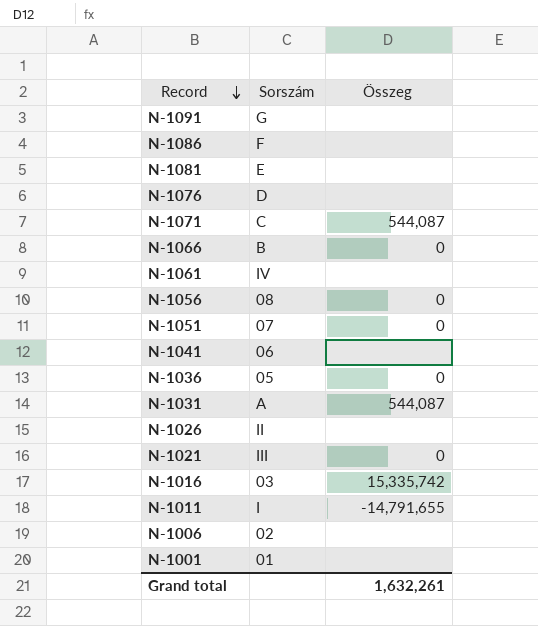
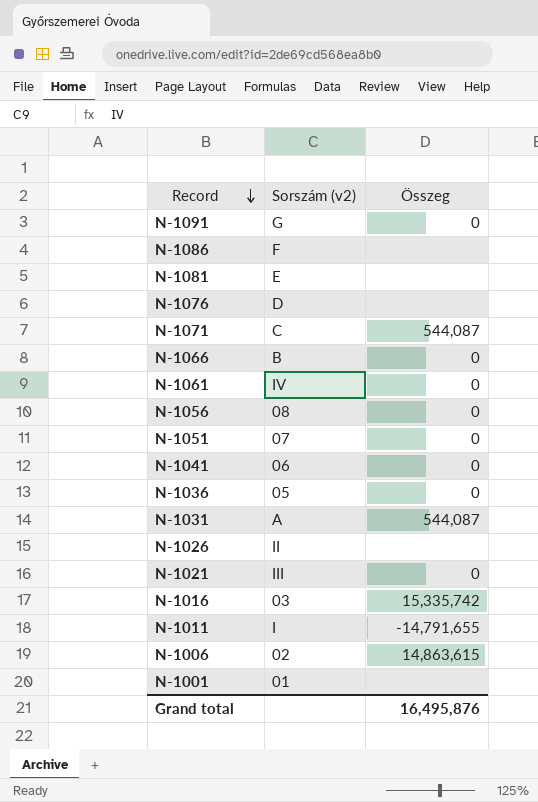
column name: Sorszám -> Sorszám (v2)
N-1091 | Összeg: none -> 0
N-1061 | Összeg: none -> 0
N-1041 | Összeg: none -> 0
N-1006 | Összeg: none -> 14,863,615
Grand total | Összeg: 1,632,261 -> 16,495,876

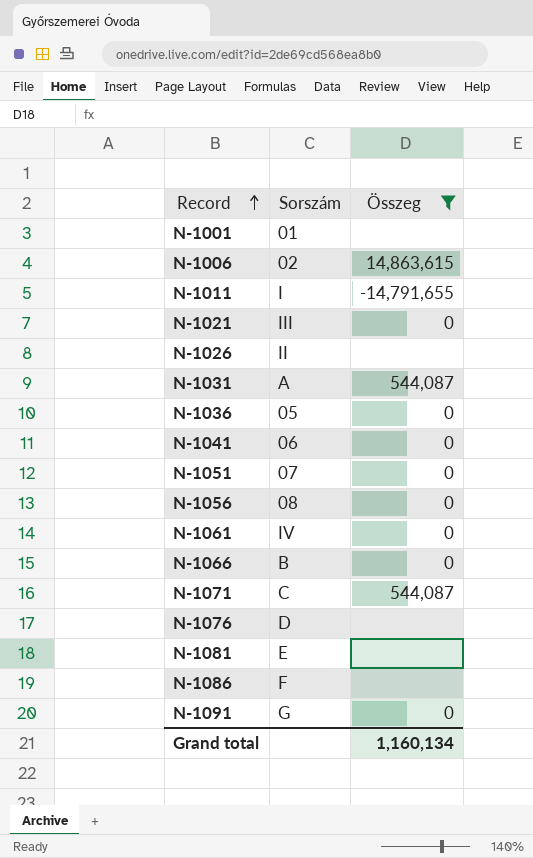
filter: none -> Összeg != 15,335,742
row order: Record descending -> Record ascending
column name: Sorszám (v2) -> Sorszám
Grand total | Összeg: 16,495,876 -> 1,160,134

